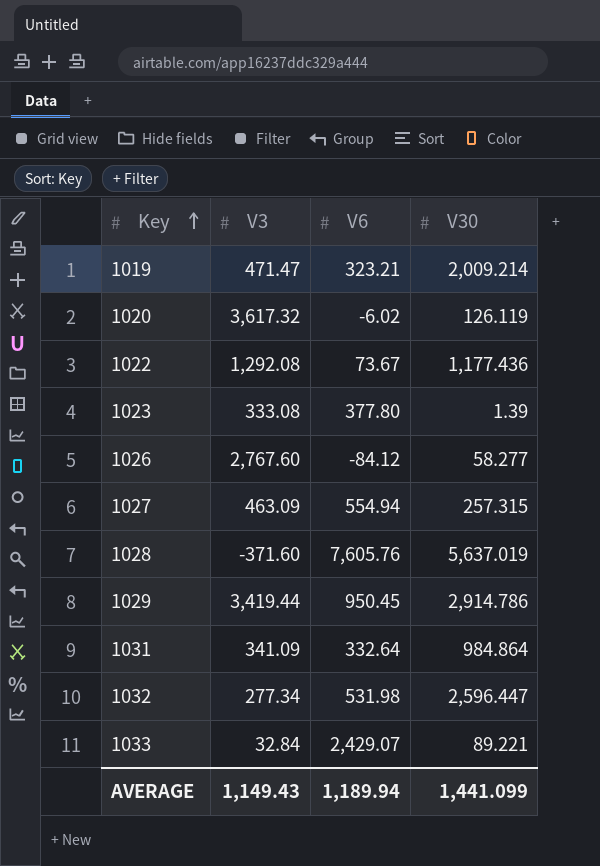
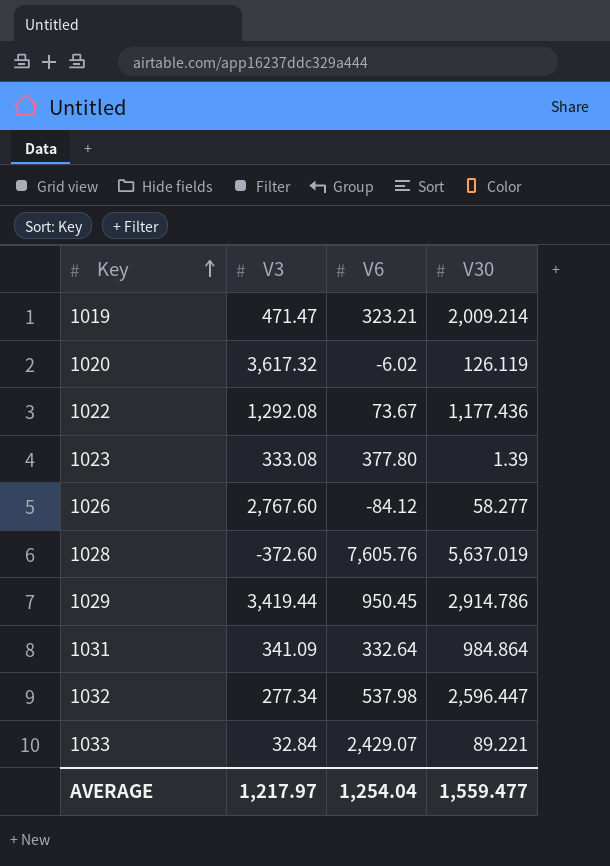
row 1027: 463.09 | 554.94 | 257.315 -> none
1028 | V3: -371.60 -> -372.60
1032 | V6: 531.98 -> 537.98
AVERAGE | V3: 1,149.43 -> 1,217.97
AVERAGE | V6: 1,189.94 -> 1,254.04
AVERAGE | V30: 1,441.099 -> 1,559.477

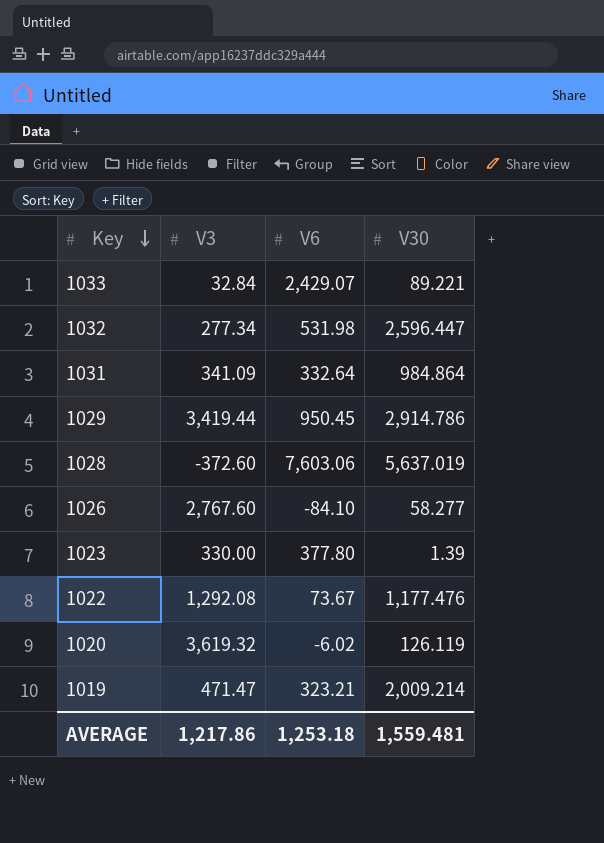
row order: Key ascending -> Key descending
1032 | V6: 537.98 -> 531.98
1028 | V6: 7,605.76 -> 7,603.06
1026 | V6: -84.12 -> -84.10
1023 | V3: 333.08 -> 330.00
1022 | V30: 1,177.436 -> 1,177.476
1020 | V3: 3,617.32 -> 3,619.32
AVERAGE | V3: 1,217.97 -> 1,217.86
AVERAGE | V6: 1,254.04 -> 1,253.18
AVERAGE | V30: 1,559.477 -> 1,559.481

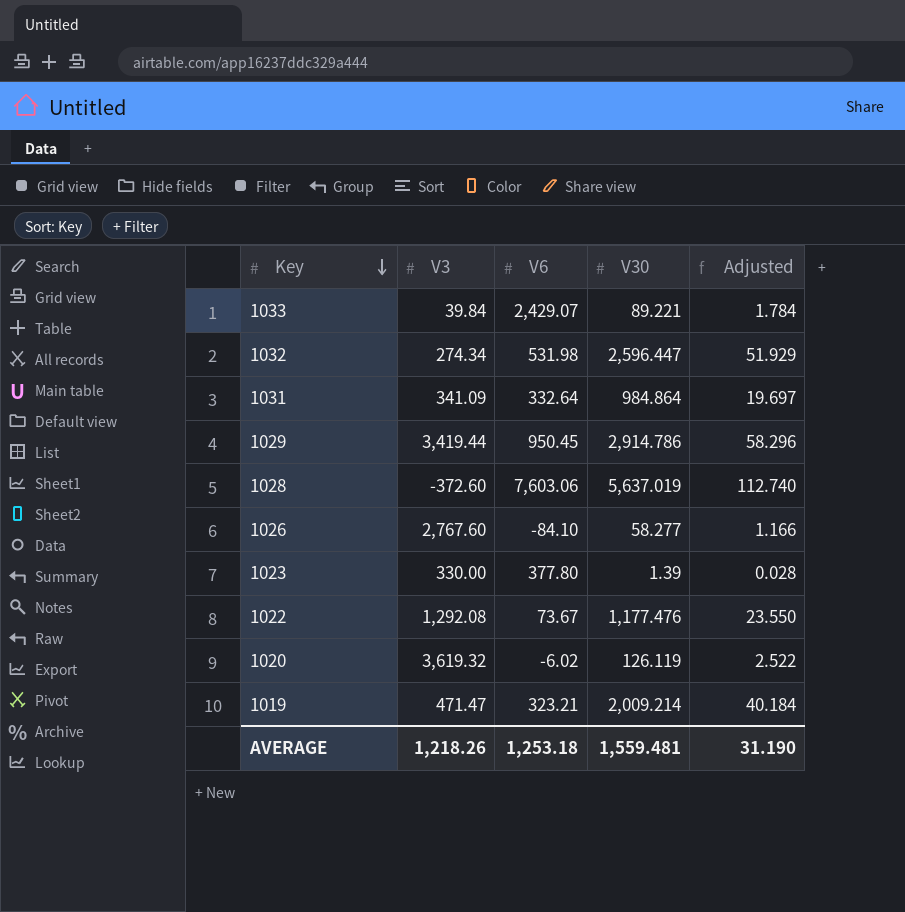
column Adjusted | formula: none -> [V30] * 0.02
1033 | V3: 32.84 -> 39.84
1032 | V3: 277.34 -> 274.34
AVERAGE | V3: 1,217.86 -> 1,218.26

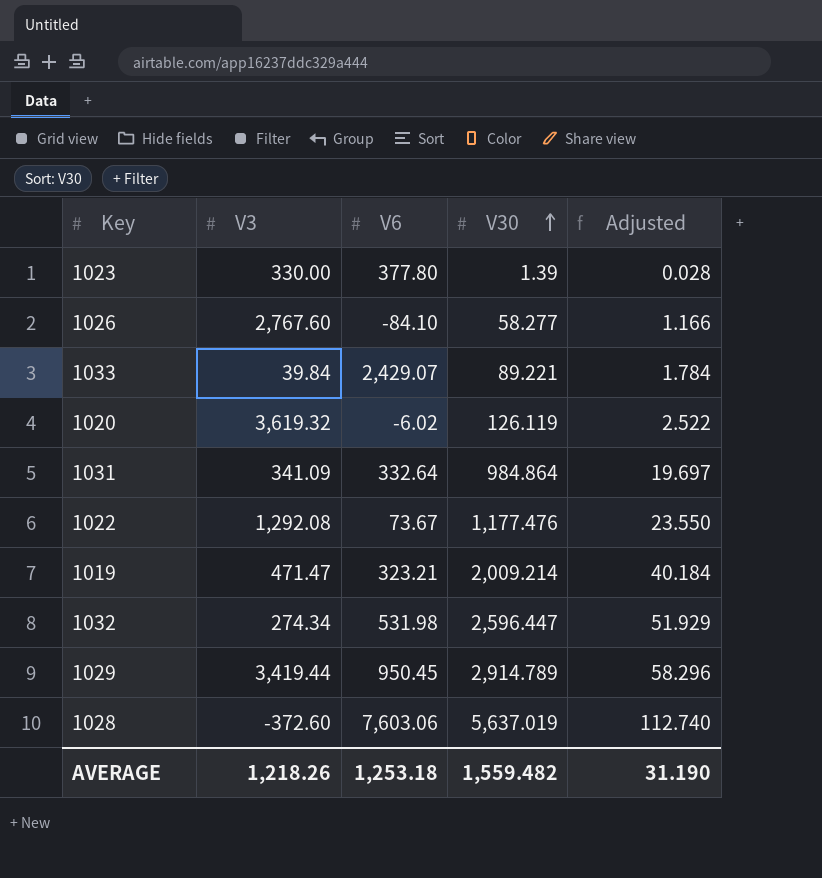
row order: Key descending -> V30 ascending
1029 | V30: 2,914.786 -> 2,914.789
AVERAGE | V30: 1,559.481 -> 1,559.482

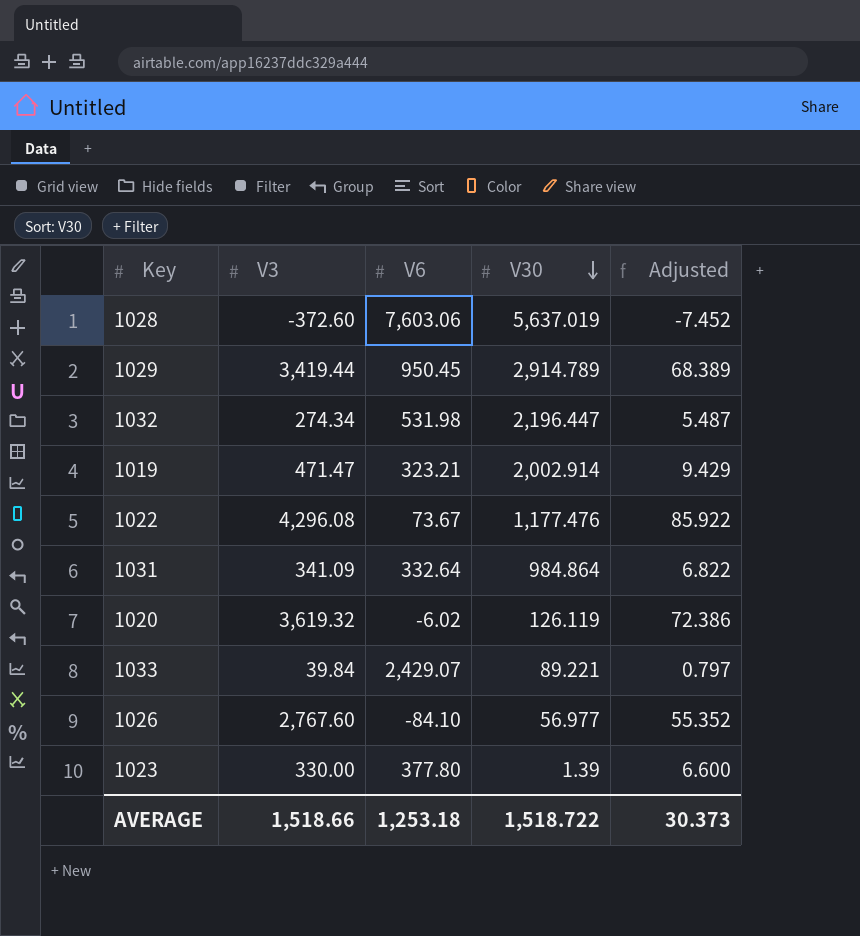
row order: V30 ascending -> V30 descending
column Adjusted | formula: [V30] * 0.02 -> [V3] * 0.02
1032 | V30: 2,596.447 -> 2,196.447
1019 | V30: 2,009.214 -> 2,002.914
1022 | V3: 1,292.08 -> 4,296.08
1026 | V30: 58.277 -> 56.977
AVERAGE | V3: 1,218.26 -> 1,518.66
AVERAGE | V30: 1,559.482 -> 1,518.722
AVERAGE | Adjusted: 31.190 -> 30.373

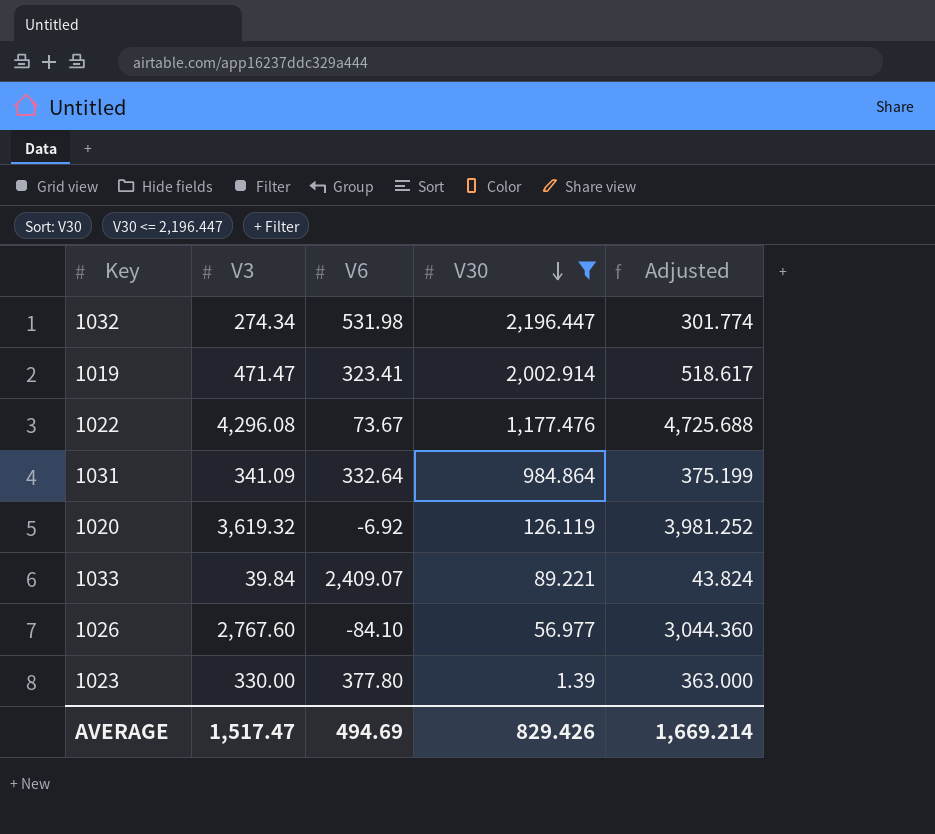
filter: none -> V30 <= 2,196.447
column Adjusted | formula: [V3] * 0.02 -> [V3] * 1.1
1019 | V6: 323.21 -> 323.41
1020 | V6: -6.02 -> -6.92
1033 | V6: 2,429.07 -> 2,409.07
AVERAGE | V3: 1,518.66 -> 1,517.47
AVERAGE | V6: 1,253.18 -> 494.69
AVERAGE | V30: 1,518.722 -> 829.426
AVERAGE | Adjusted: 30.373 -> 1,669.214

